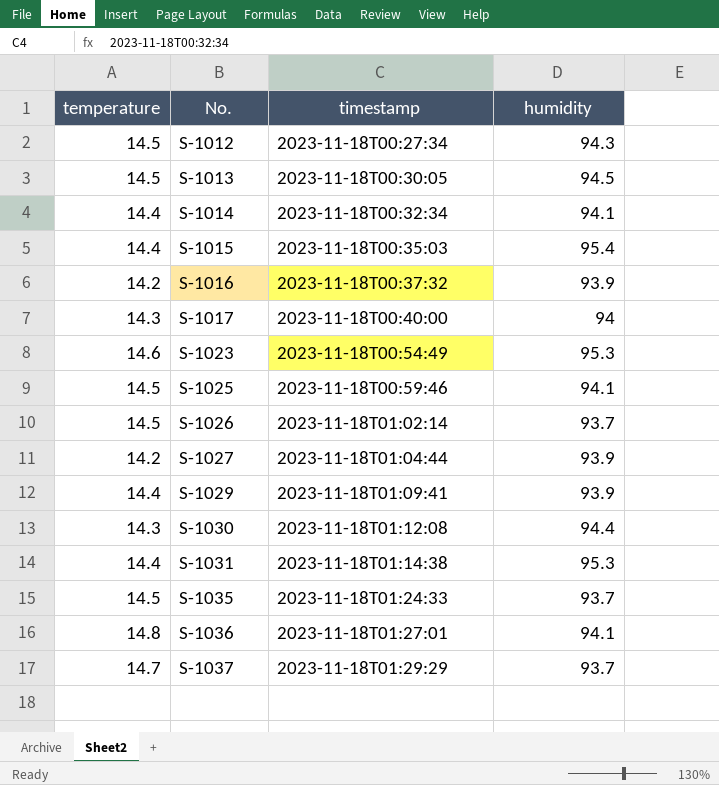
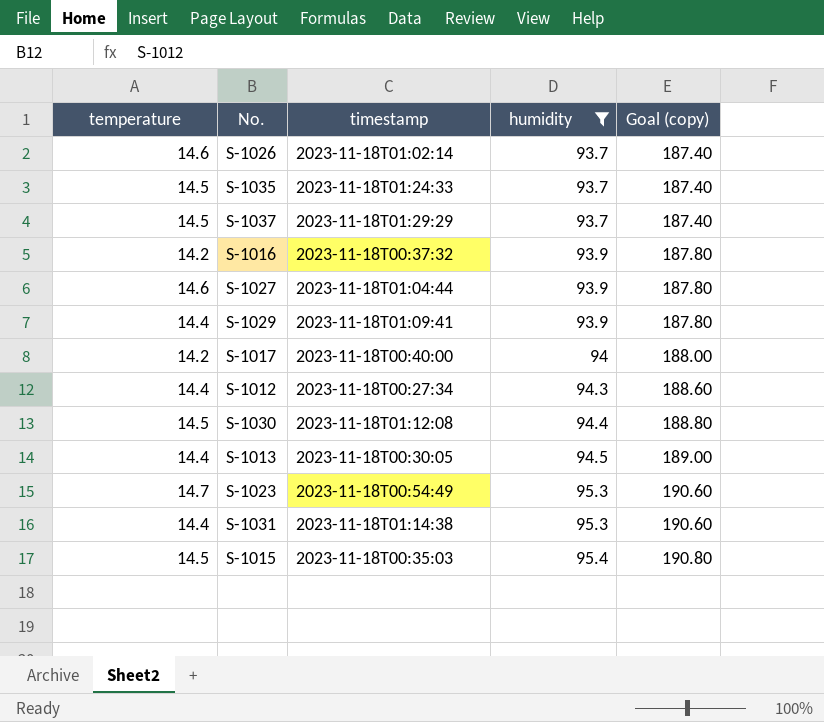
filter: none -> humidity != 94.1
row order: No. ascending -> humidity ascending
column Goal (copy) | formula: none -> [humidity] * 2
S-1026 | temperature: 14.5 -> 14.6
S-1037 | temperature: 14.7 -> 14.5
S-1027 | temperature: 14.2 -> 14.6
S-1017 | temperature: 14.3 -> 14.2
S-1012 | temperature: 14.5 -> 14.4
S-1030 | temperature: 14.3 -> 14.5
S-1013 | temperature: 14.5 -> 14.4
S-1023 | temperature: 14.6 -> 14.7
S-1015 | temperature: 14.4 -> 14.5

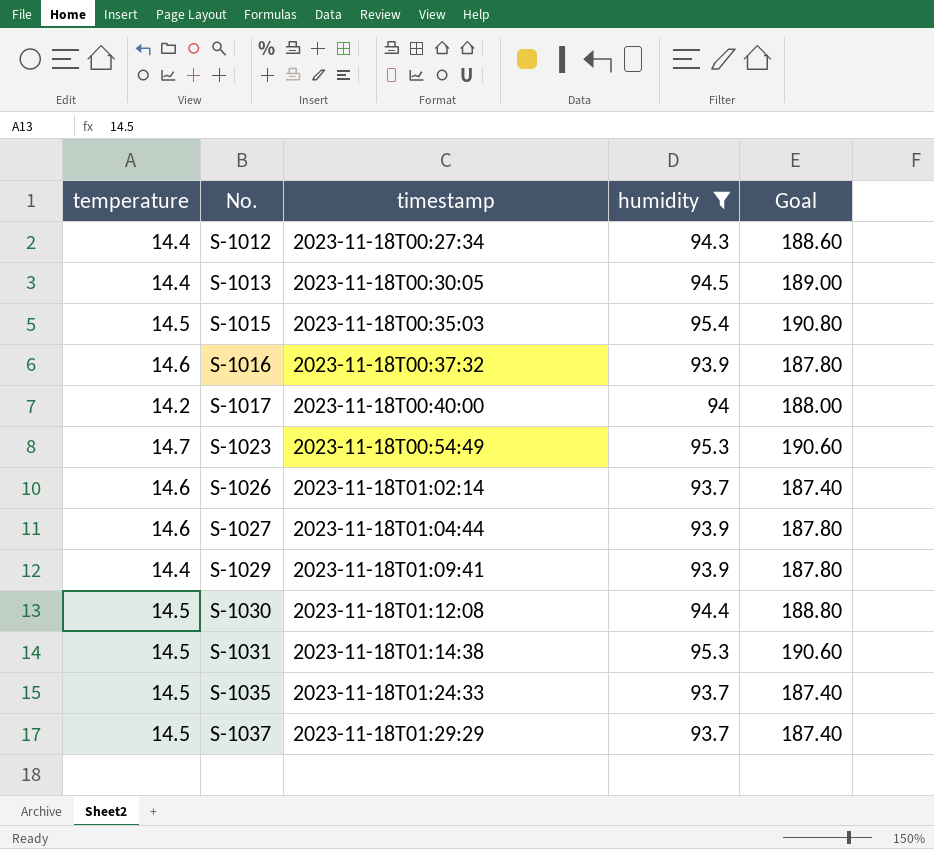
row order: humidity ascending -> No. ascending
column name: Goal (copy) -> Goal
S-1016 | temperature: 14.2 -> 14.6
S-1031 | temperature: 14.4 -> 14.5

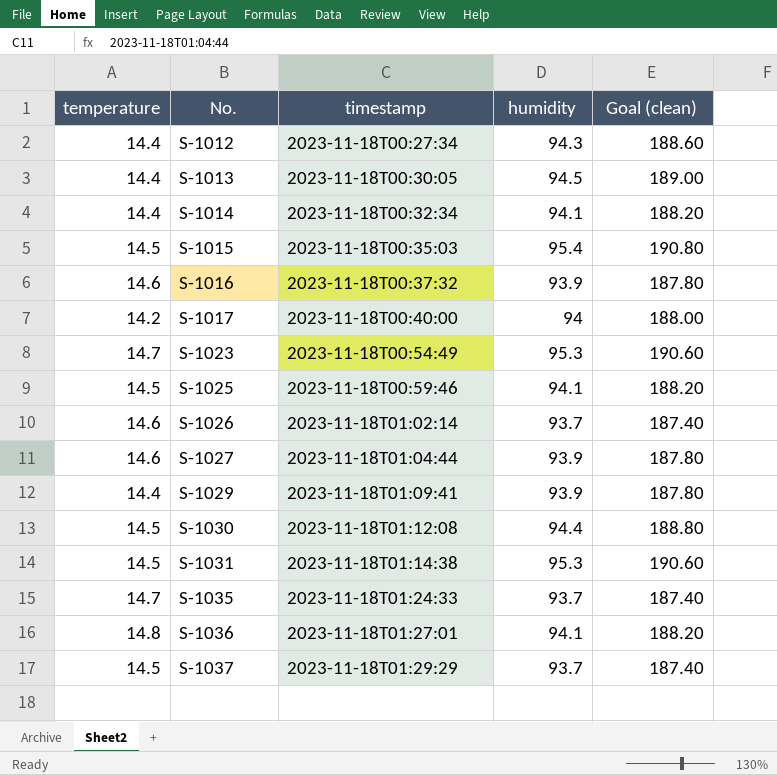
filter: humidity != 94.1 -> none
column name: Goal -> Goal (clean)
S-1035 | temperature: 14.5 -> 14.7

